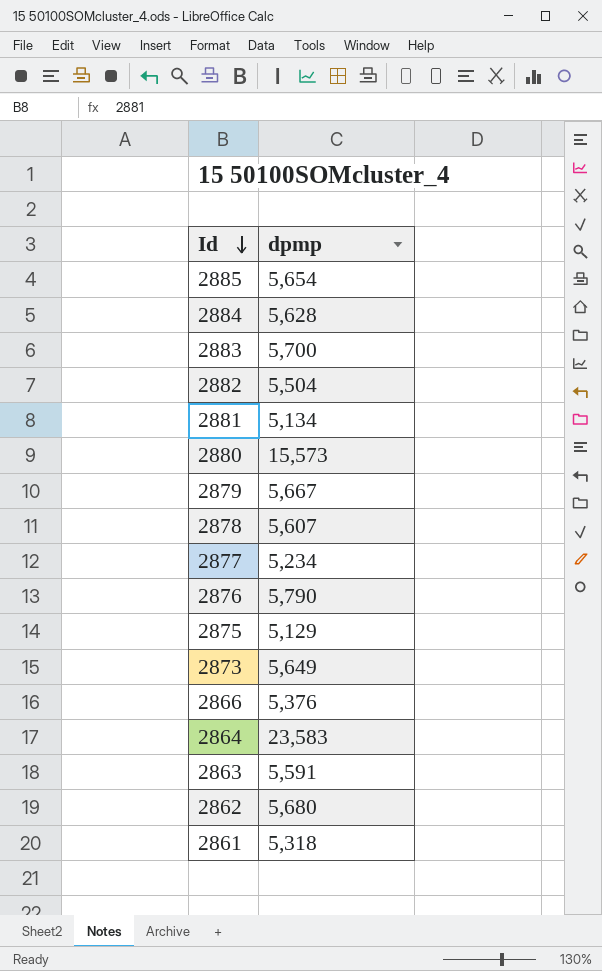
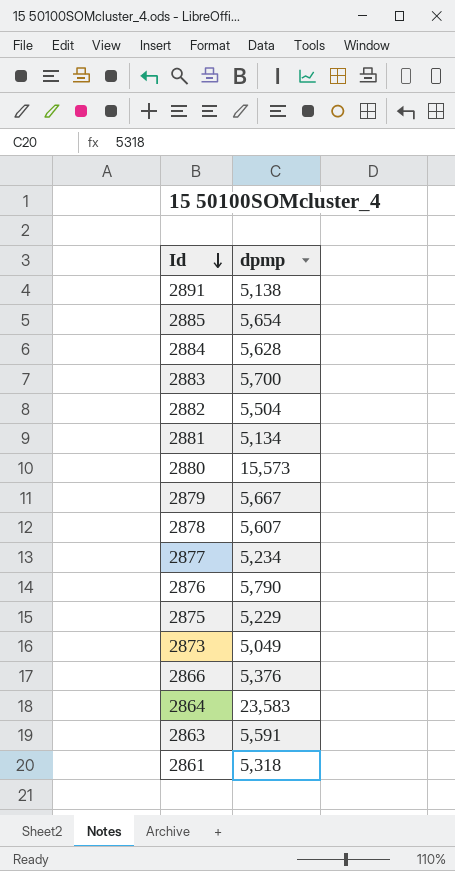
row 2862: 5,680 -> none
row 2891: none -> 5,138
2875 | dpmp: 5,129 -> 5,229
2873 | dpmp: 5,649 -> 5,049

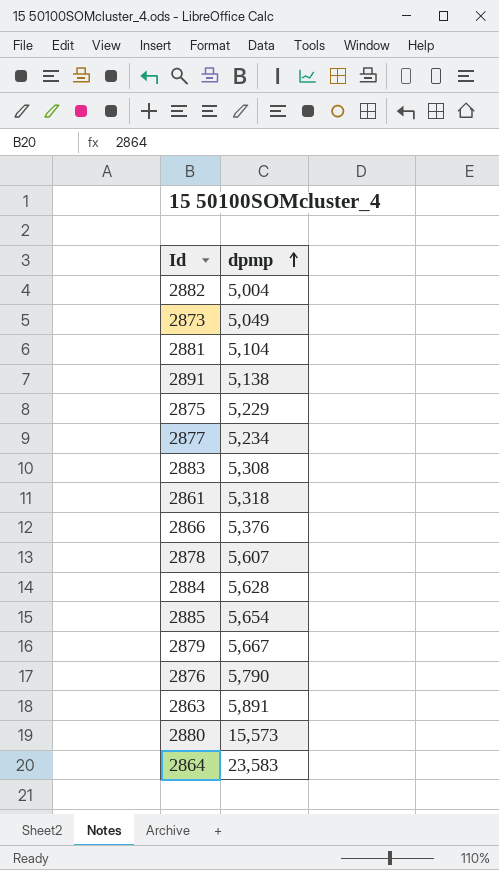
row order: Id descending -> dpmp ascending
2882 | dpmp: 5,504 -> 5,004
2881 | dpmp: 5,134 -> 5,104
2883 | dpmp: 5,700 -> 5,308
2863 | dpmp: 5,591 -> 5,891

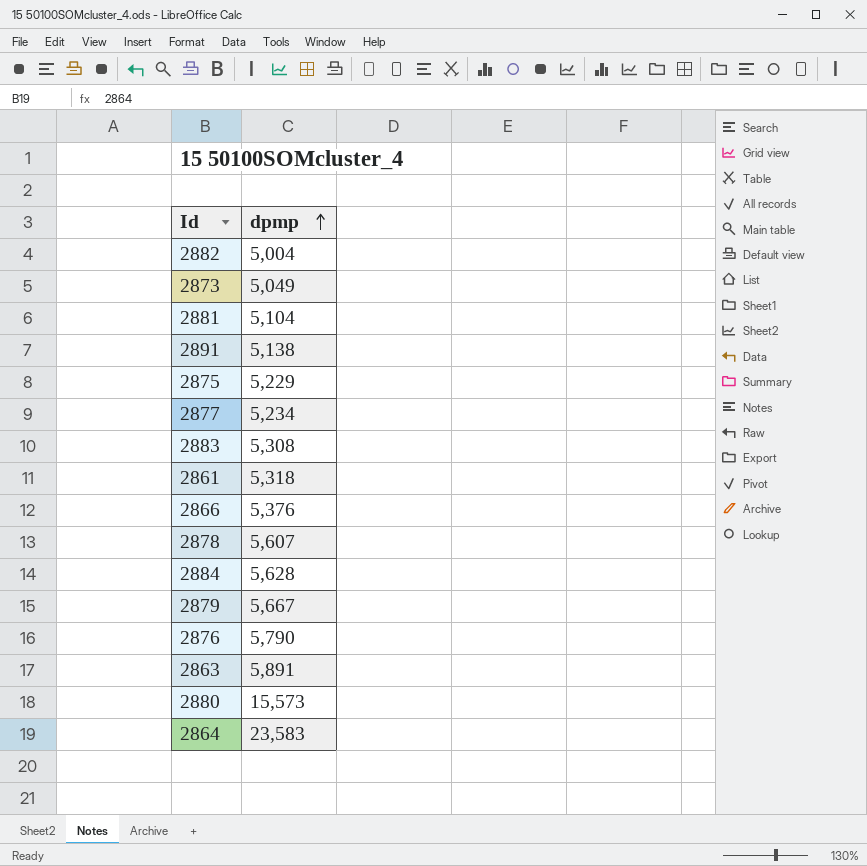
row 2885: 5,654 -> none

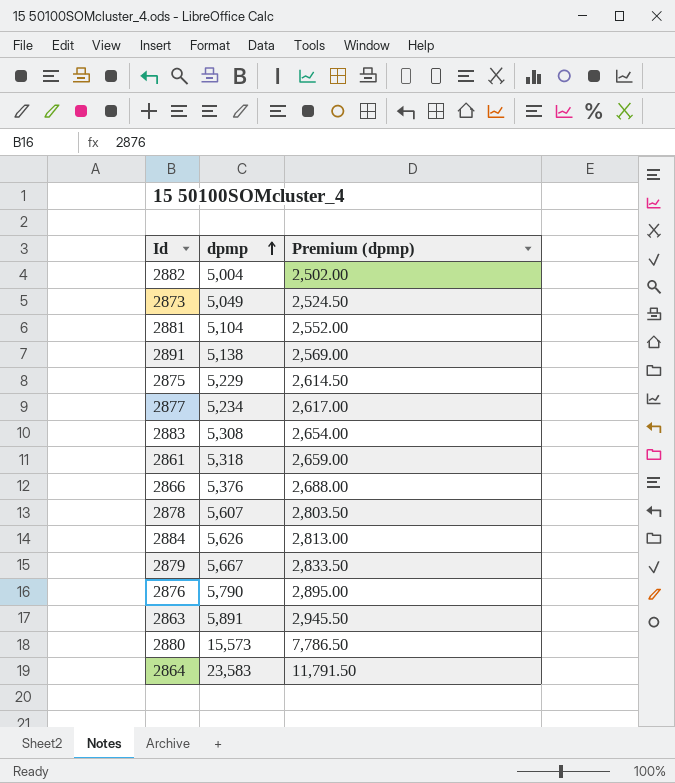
column Premium (dpmp) | formula: none -> [dpmp] * 0.5
2884 | dpmp: 5,628 -> 5,626

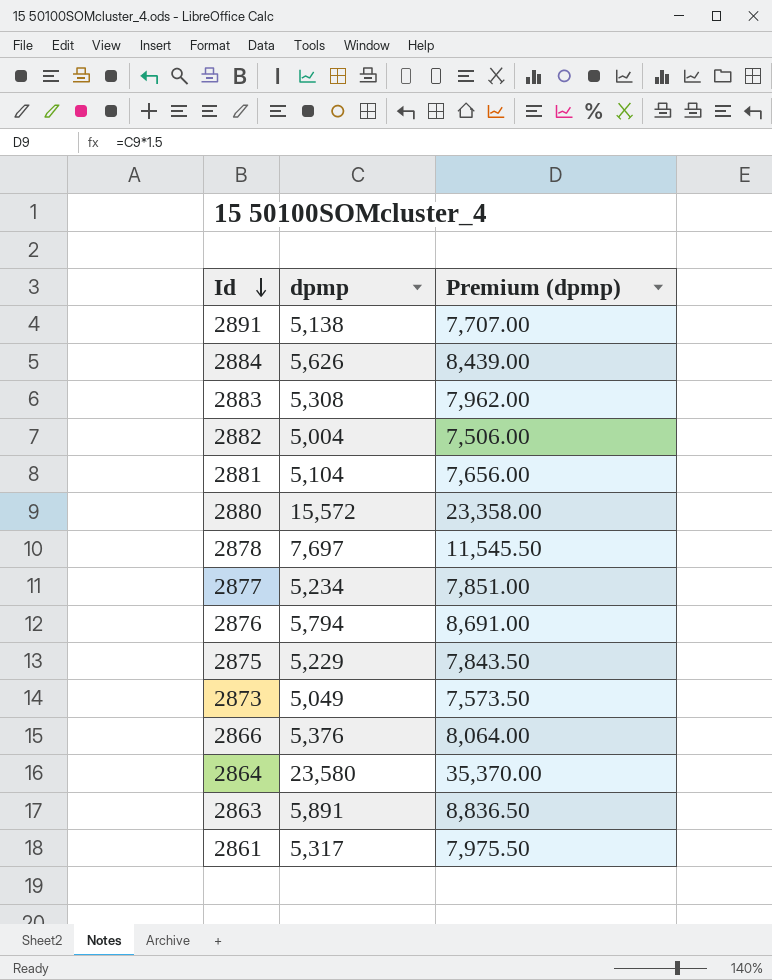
row order: dpmp ascending -> Id descending
column Premium (dpmp) | formula: [dpmp] * 0.5 -> [dpmp] * 1.5
row 2879: 5,667 | 2,833.50 -> none
2880 | dpmp: 15,573 -> 15,572
2878 | dpmp: 5,607 -> 7,697
2876 | dpmp: 5,790 -> 5,794
2864 | dpmp: 23,583 -> 23,580
2861 | dpmp: 5,318 -> 5,317

